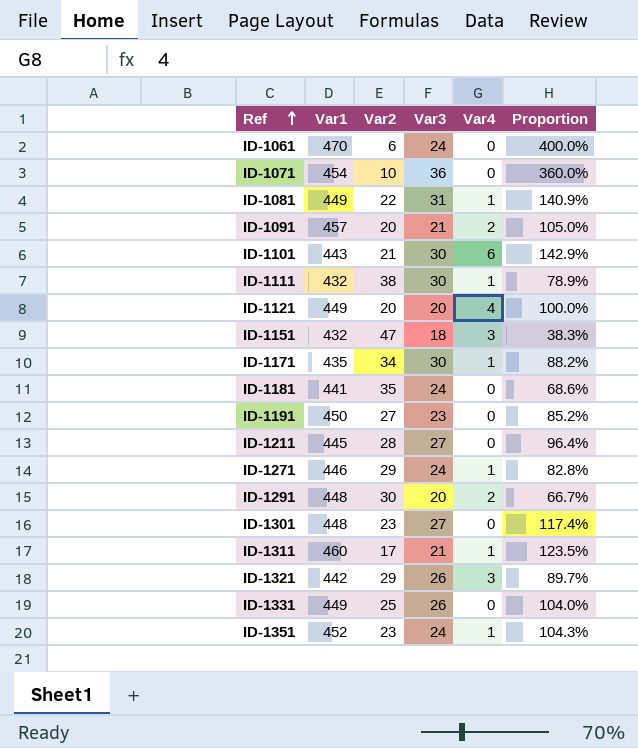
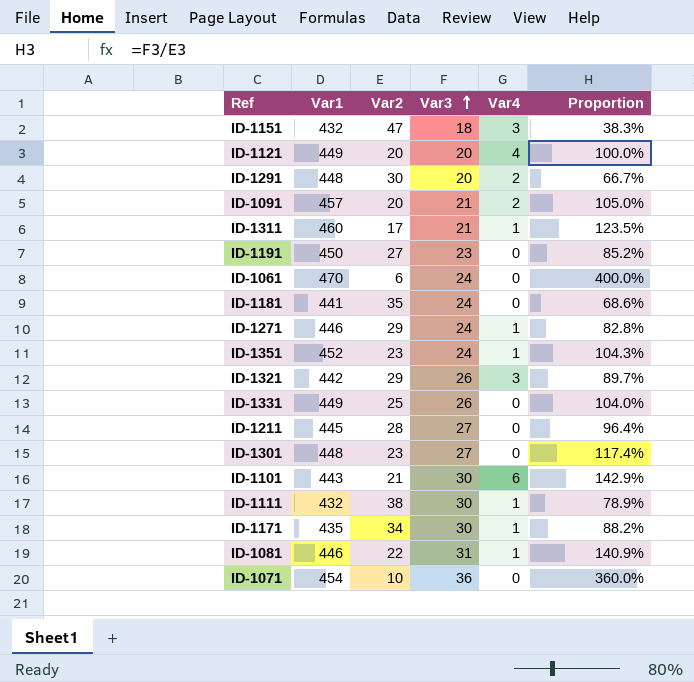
row order: Ref ascending -> Var3 ascending
ID-1081 | Var1: 449 -> 446

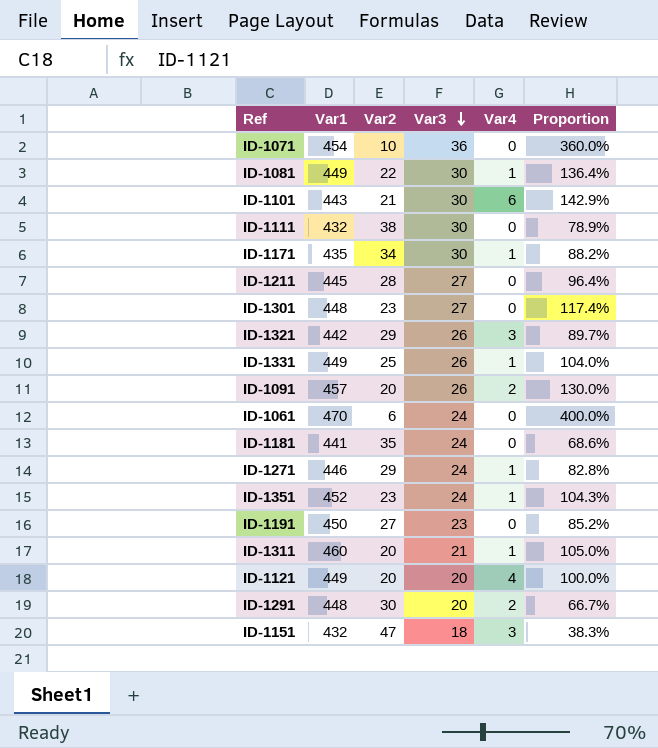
row order: Var3 ascending -> Var3 descending
ID-1081 | Var1: 446 -> 449
ID-1081 | Var3: 31 -> 30
ID-1081 | Proportion: 140.9% -> 136.4%
ID-1111 | Var4: 1 -> 0
ID-1331 | Var4: 0 -> 1
ID-1091 | Var3: 21 -> 26
ID-1091 | Proportion: 105.0% -> 130.0%
ID-1311 | Var2: 17 -> 20
ID-1311 | Proportion: 123.5% -> 105.0%

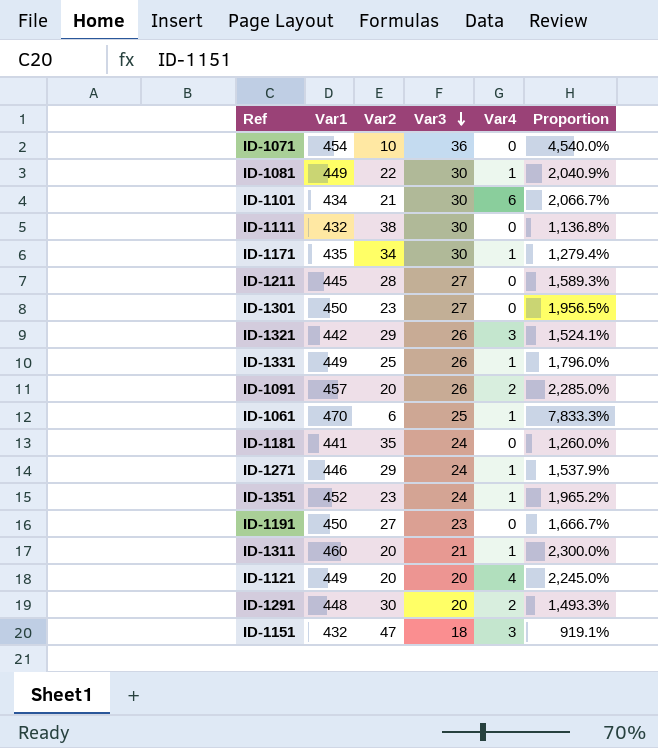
column Proportion | formula: [Var3] / [Var2] -> [Var1] / [Var2]
ID-1101 | Var1: 443 -> 434
ID-1301 | Var1: 448 -> 450
ID-1061 | Var3: 24 -> 25
ID-1061 | Var4: 0 -> 1

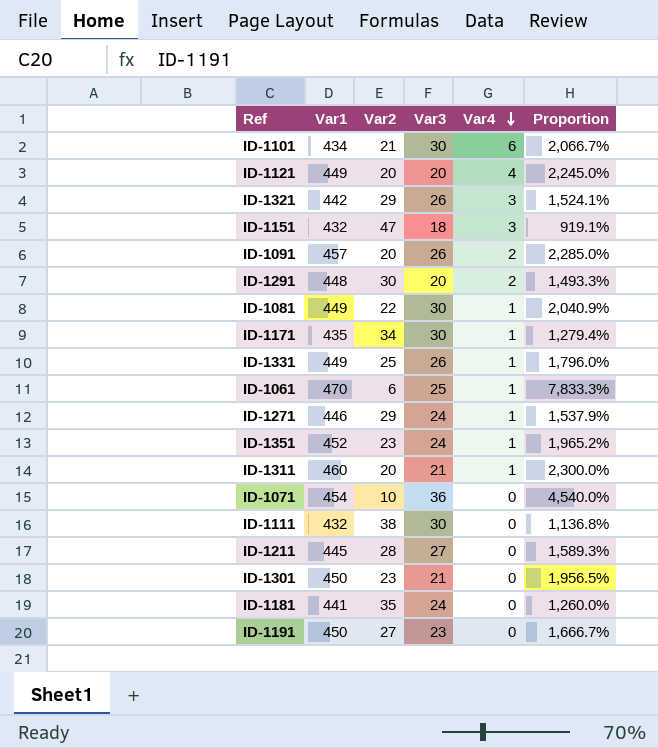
row order: Var3 descending -> Var4 descending
ID-1301 | Var3: 27 -> 21

